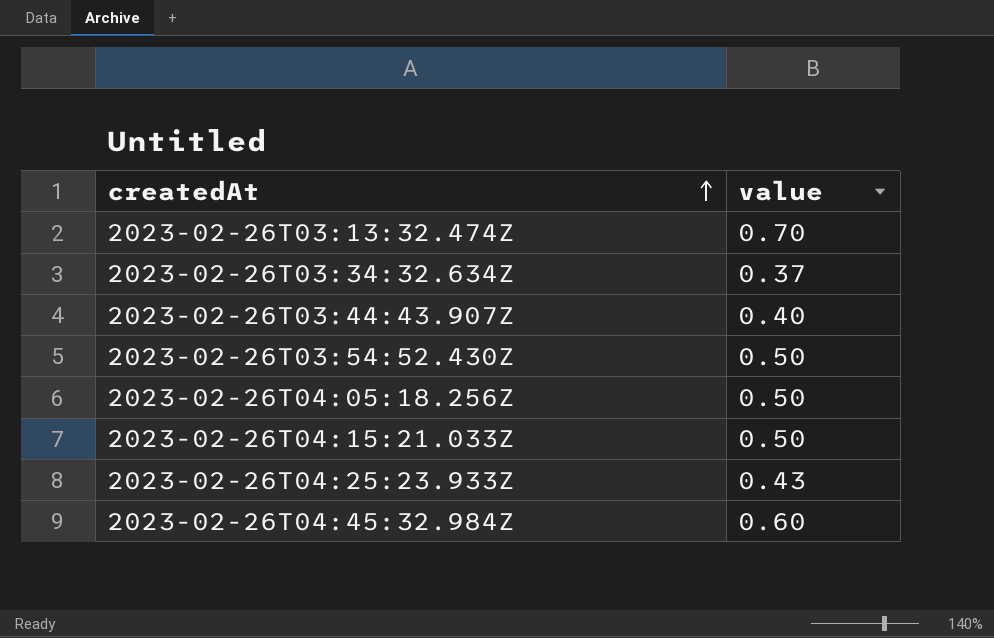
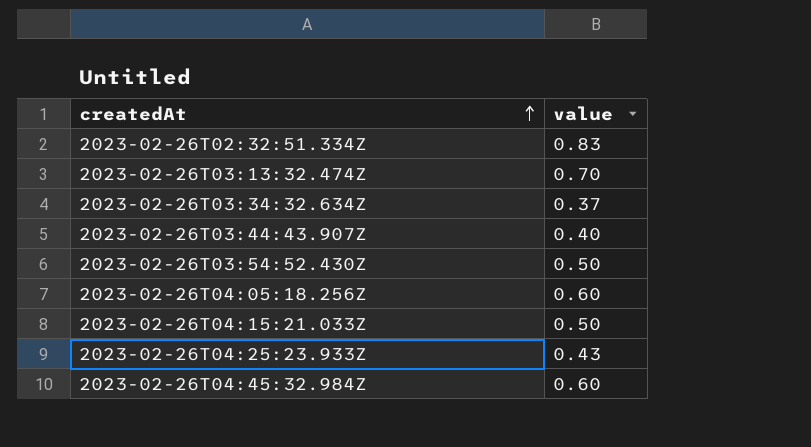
row 2023-02-26T02:32:51.334Z: none -> 0.83
2023-02-26T04:05:18.256Z | value: 0.50 -> 0.60

